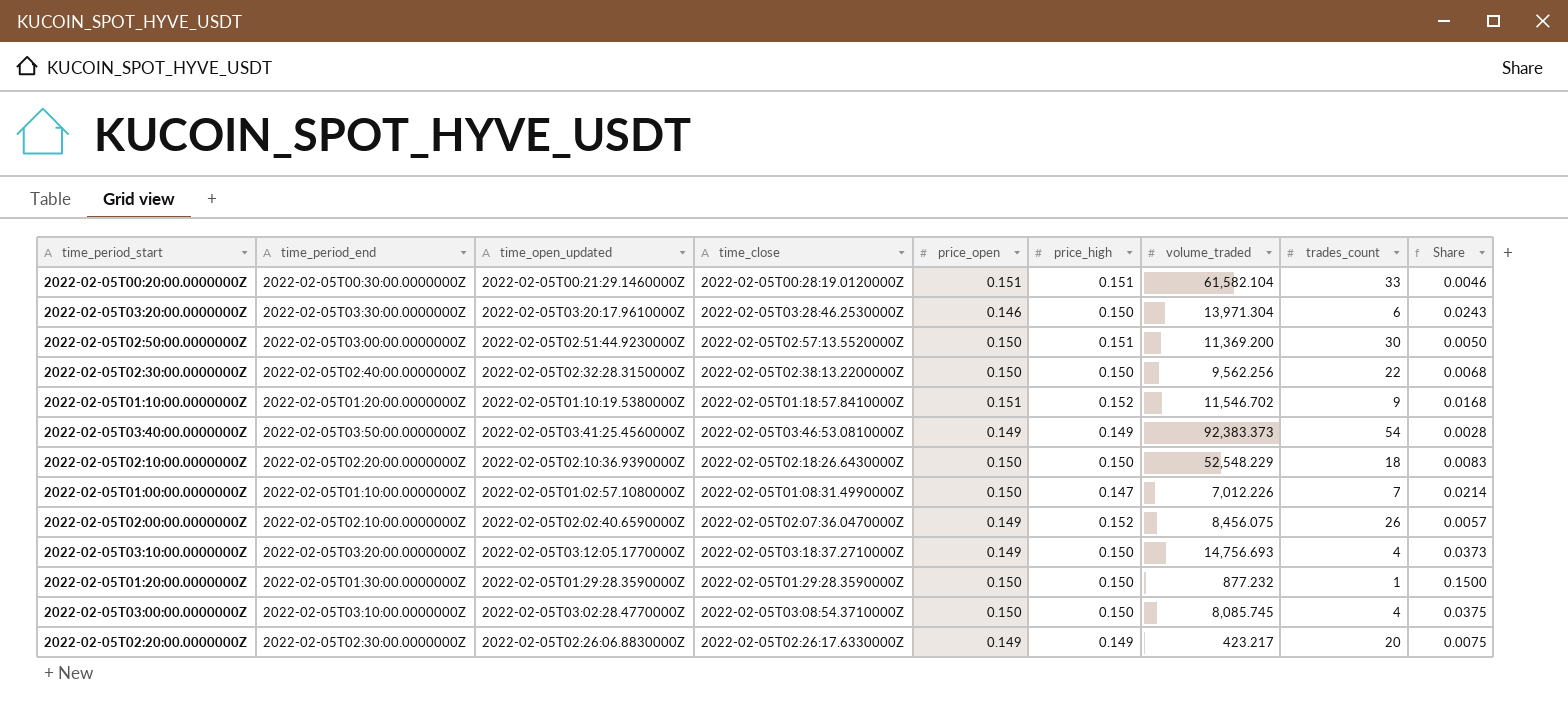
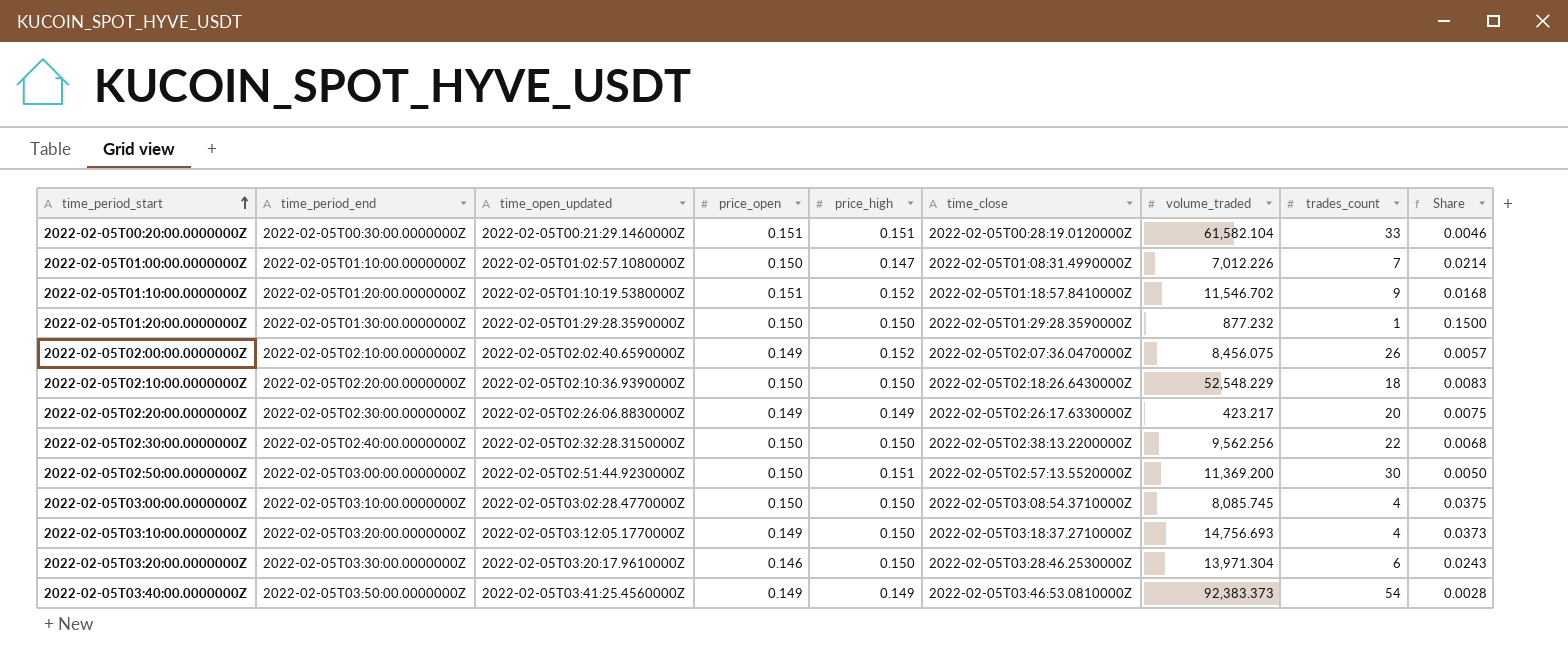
row order: none -> time_period_start ascending
column time_close | position: 4 -> 6

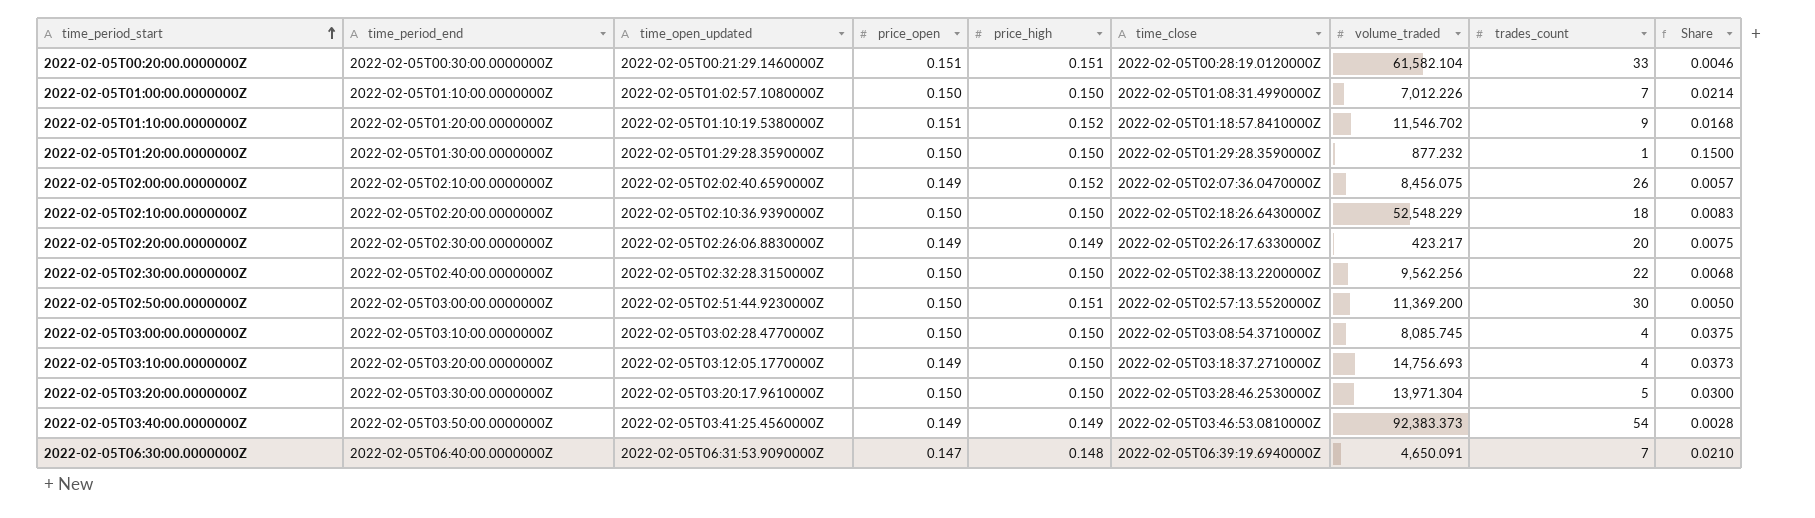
2022-02-05T01:00:00.0000000Z | price_high: 0.147 -> 0.150
2022-02-05T03:20:00.0000000Z | price_open: 0.146 -> 0.150
2022-02-05T03:20:00.0000000Z | trades_count: 6 -> 5
2022-02-05T03:20:00.0000000Z | Share: 0.0243 -> 0.0300
row 2022-02-05T06:30:00.0000000Z: none -> 2022-02-05T06:40:00.0000000Z | 2022-02-05T06:31:53.9090000Z | 0.147 | 0.148 | 2022-02-05T06:39:19.6940000Z | 4,650.091 | 7 | 0.0210

